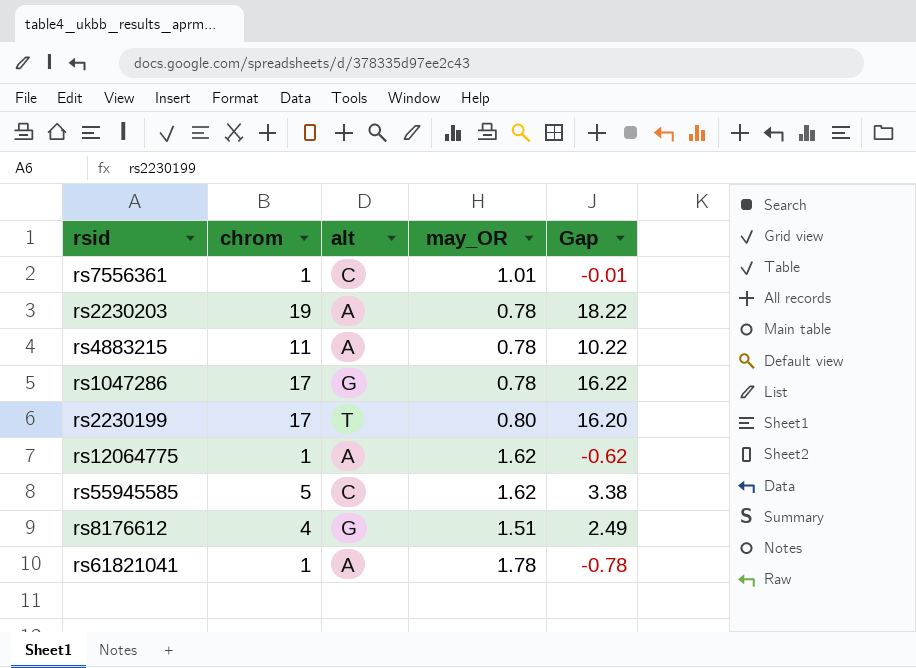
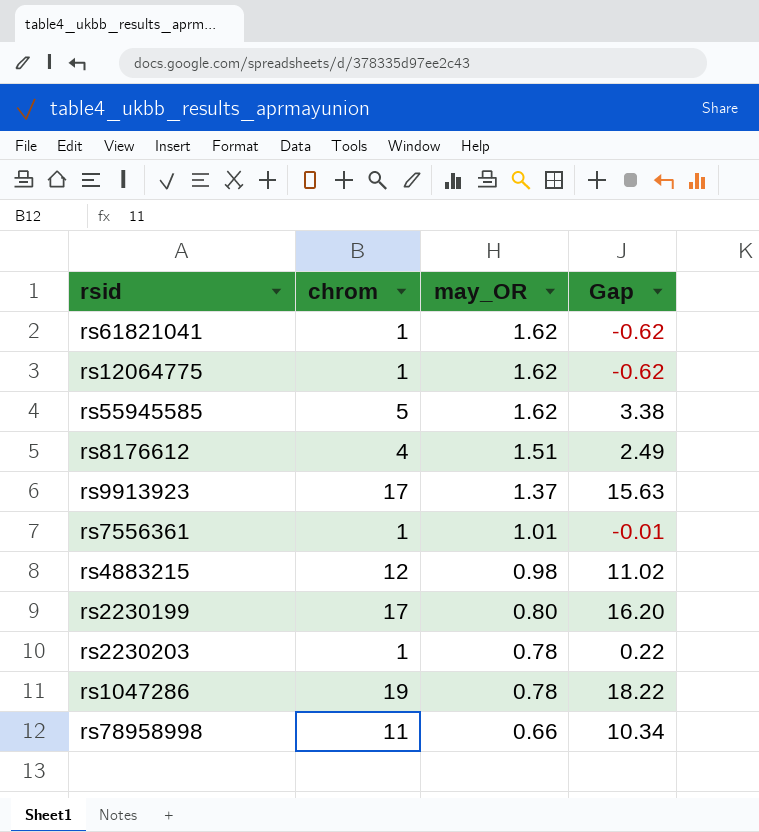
row order: none -> may_OR descending
column alt | position: 3 -> none
rs61821041 | may_OR: 1.78 -> 1.62
rs61821041 | Gap: -0.78 -> -0.62
row rs9913923: none -> 17 | 1.37 | 15.63
rs4883215 | chrom: 11 -> 12
rs4883215 | may_OR: 0.78 -> 0.98
rs4883215 | Gap: 10.22 -> 11.02
rs2230203 | chrom: 19 -> 1
rs2230203 | Gap: 18.22 -> 0.22
rs1047286 | chrom: 17 -> 19
rs1047286 | Gap: 16.22 -> 18.22
row rs78958998: none -> 11 | 0.66 | 10.34

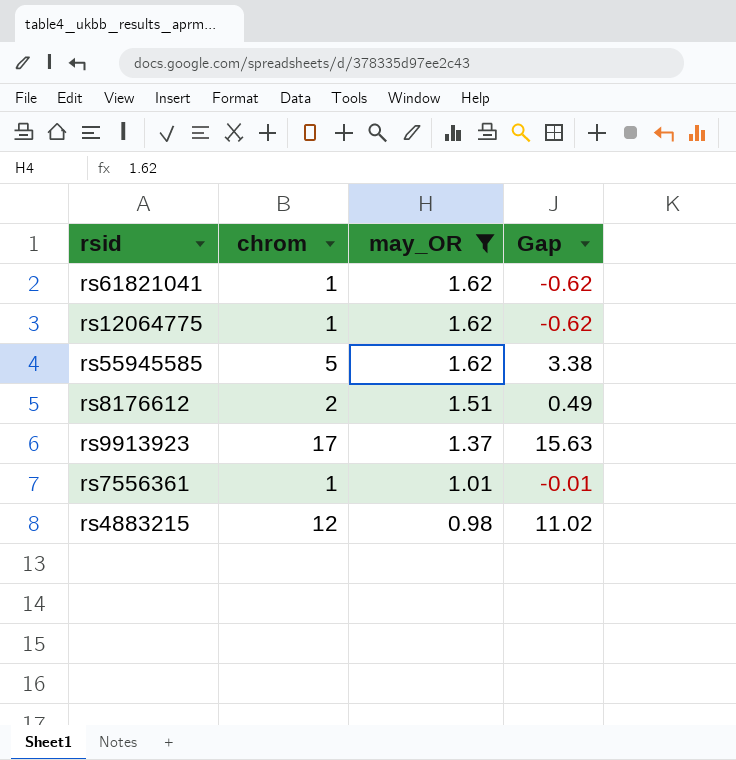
filter: none -> may_OR >= 0.98
rs8176612 | chrom: 4 -> 2
rs8176612 | Gap: 2.49 -> 0.49

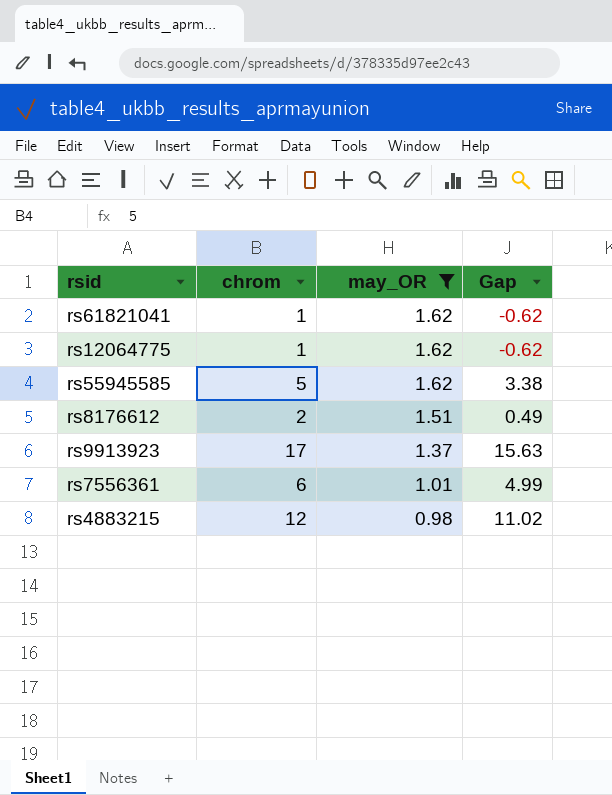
rs7556361 | chrom: 1 -> 6
rs7556361 | Gap: -0.01 -> 4.99

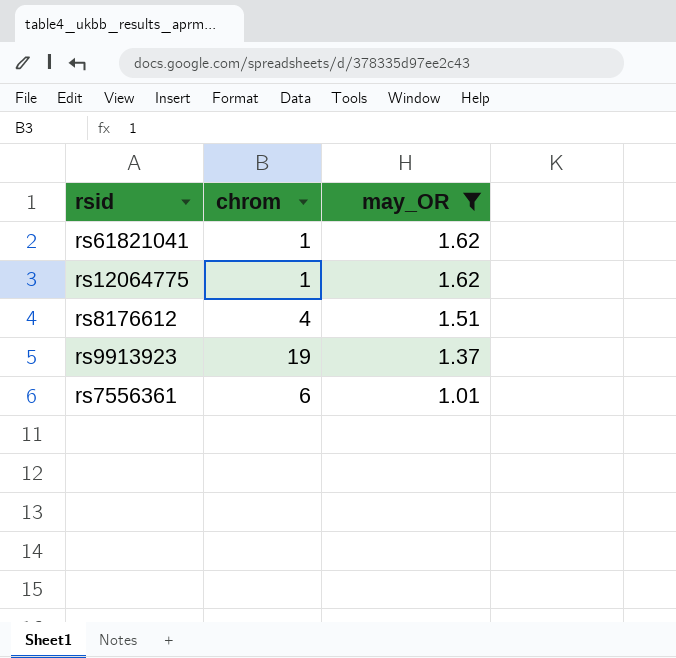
column Gap | formula: [chrom] - [may_OR] -> none
row rs55945585: 5 | 1.62 | 3.38 -> none
row rs4883215: 12 | 0.98 | 11.02 -> none
rs8176612 | chrom: 2 -> 4
rs9913923 | chrom: 17 -> 19

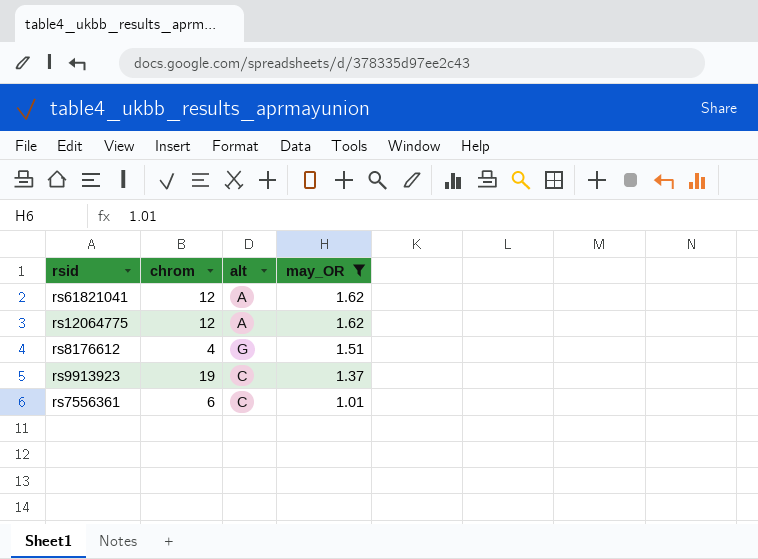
column alt | position: none -> 3
rs61821041 | chrom: 1 -> 12
rs12064775 | chrom: 1 -> 12

